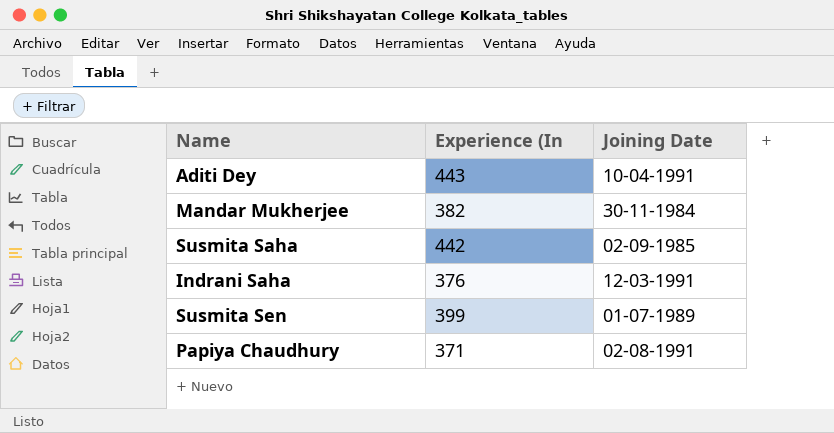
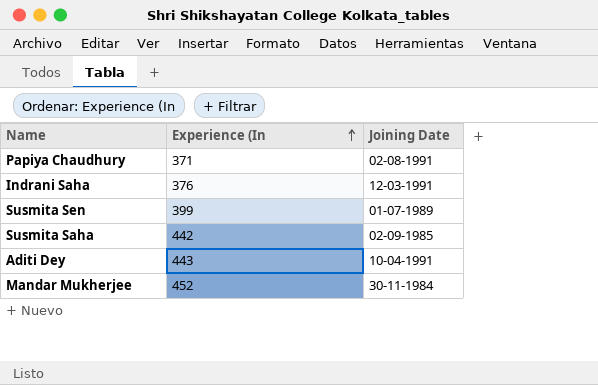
row order: none -> Experience (In ascending
Mandar Mukherjee | Experience (In: 382 -> 452

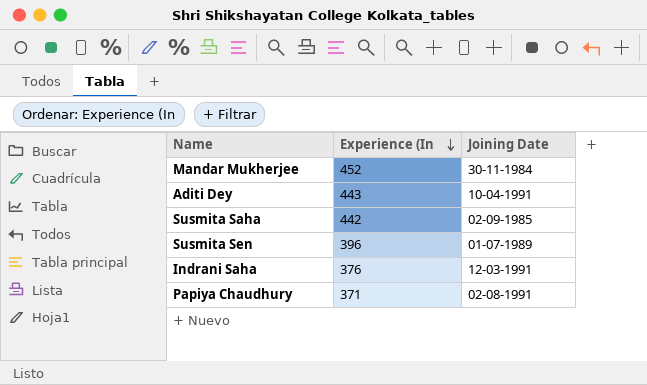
row order: Experience (In ascending -> Experience (In descending
Susmita Sen | Experience (In: 399 -> 396

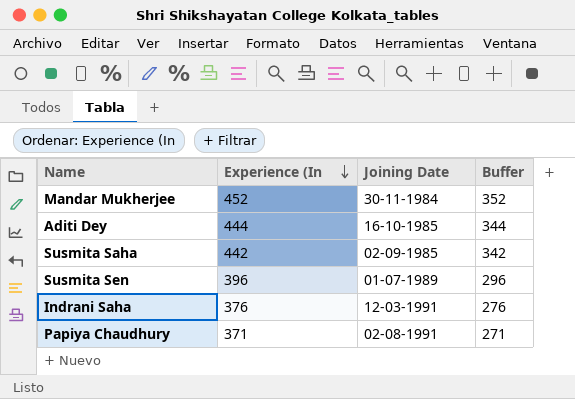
column Buffer | formula: none -> [Experience (In] - 100
Aditi Dey | Experience (In: 443 -> 444
Aditi Dey | Joining Date: 10-04-1991 -> 16-10-1985

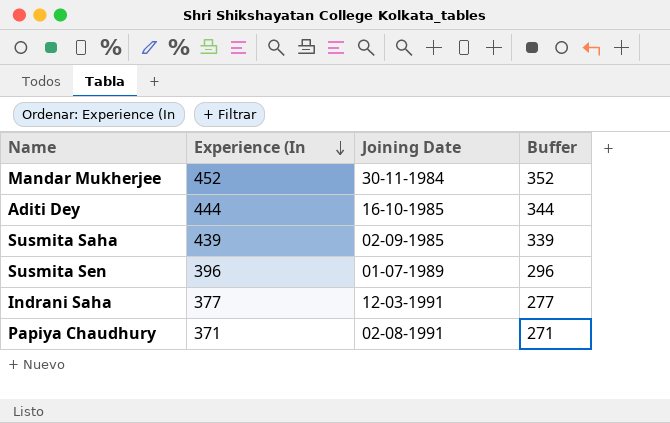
Susmita Saha | Experience (In: 442 -> 439
Susmita Saha | Buffer: 342 -> 339
Indrani Saha | Experience (In: 376 -> 377
Indrani Saha | Buffer: 276 -> 277

